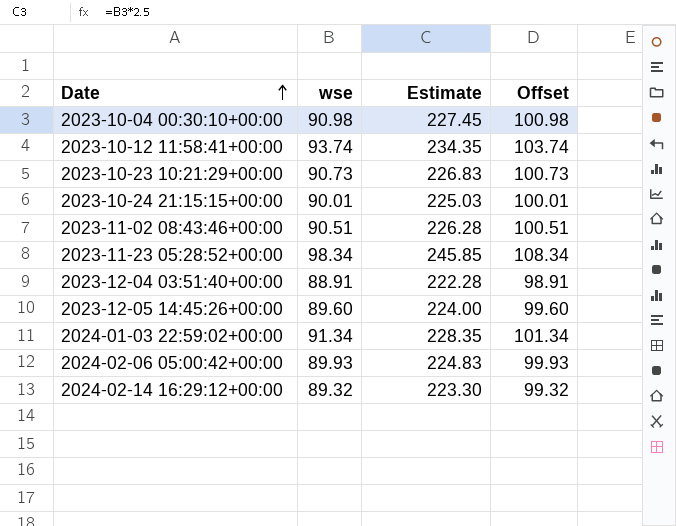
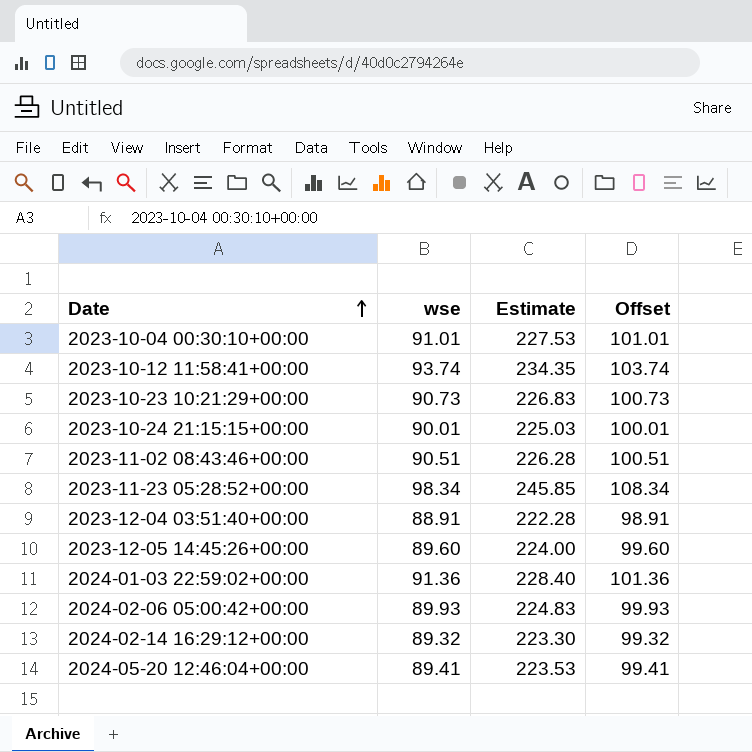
2023-10-04 00:30:10+00:00 | wse: 90.98 -> 91.01
2023-10-04 00:30:10+00:00 | Estimate: 227.45 -> 227.53
2023-10-04 00:30:10+00:00 | Offset: 100.98 -> 101.01
2024-01-03 22:59:02+00:00 | wse: 91.34 -> 91.36
2024-01-03 22:59:02+00:00 | Estimate: 228.35 -> 228.40
2024-01-03 22:59:02+00:00 | Offset: 101.34 -> 101.36
row 2024-05-20 12:46:04+00:00: none -> 89.41 | 223.53 | 99.41

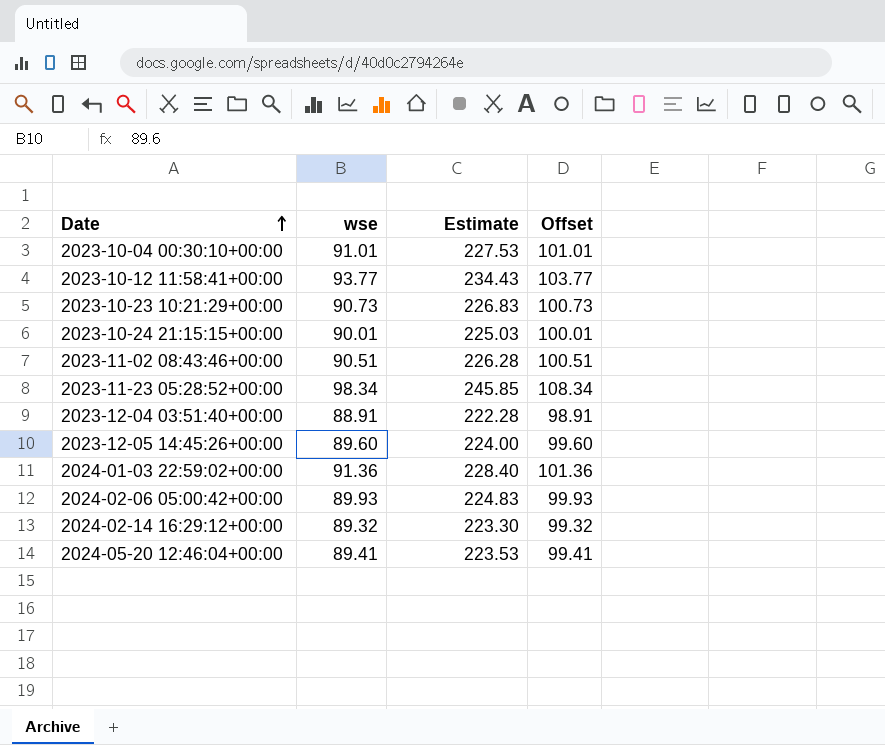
2023-10-12 11:58:41+00:00 | wse: 93.74 -> 93.77
2023-10-12 11:58:41+00:00 | Estimate: 234.35 -> 234.43
2023-10-12 11:58:41+00:00 | Offset: 103.74 -> 103.77

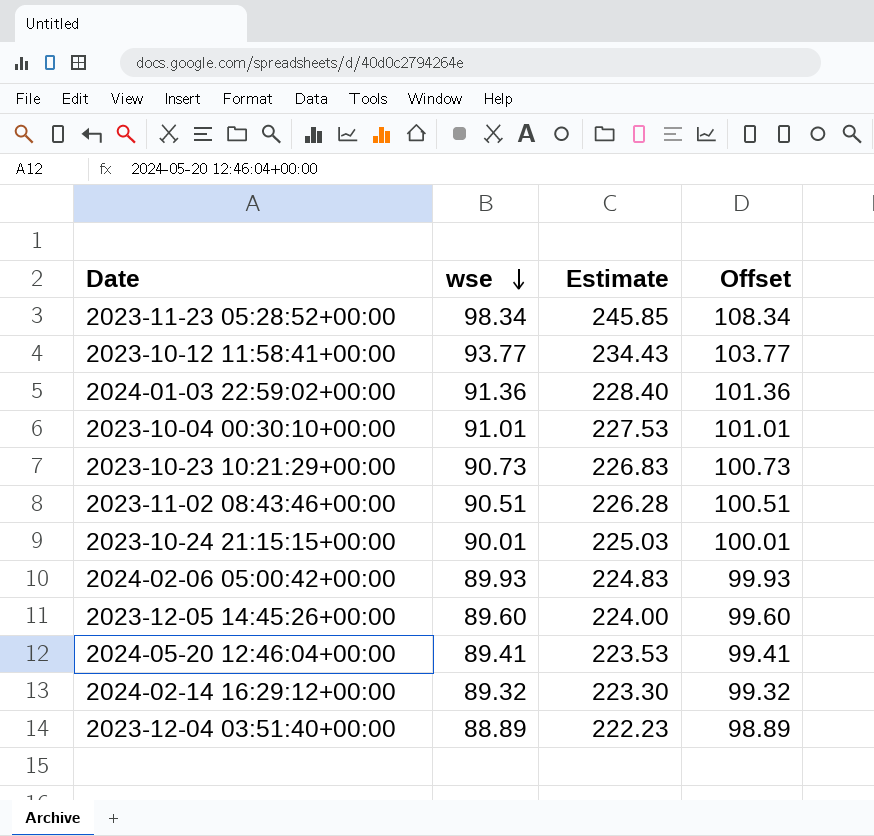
row order: Date ascending -> wse descending
2023-12-04 03:51:40+00:00 | wse: 88.91 -> 88.89
2023-12-04 03:51:40+00:00 | Estimate: 222.28 -> 222.23
2023-12-04 03:51:40+00:00 | Offset: 98.91 -> 98.89

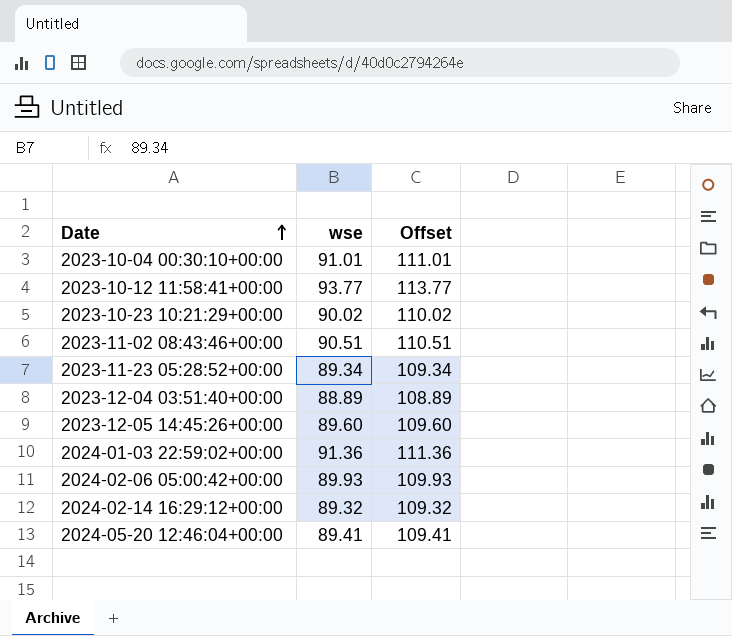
row order: wse descending -> Date ascending
column Estimate | formula: [wse] * 2.5 -> none
column Offset | formula: [wse] + 10 -> [wse] + 20
row 2023-10-24 21:15:15+00:00: 90.01 | 225.03 | 100.01 -> none
2023-10-23 10:21:29+00:00 | wse: 90.73 -> 90.02
2023-11-23 05:28:52+00:00 | wse: 98.34 -> 89.34

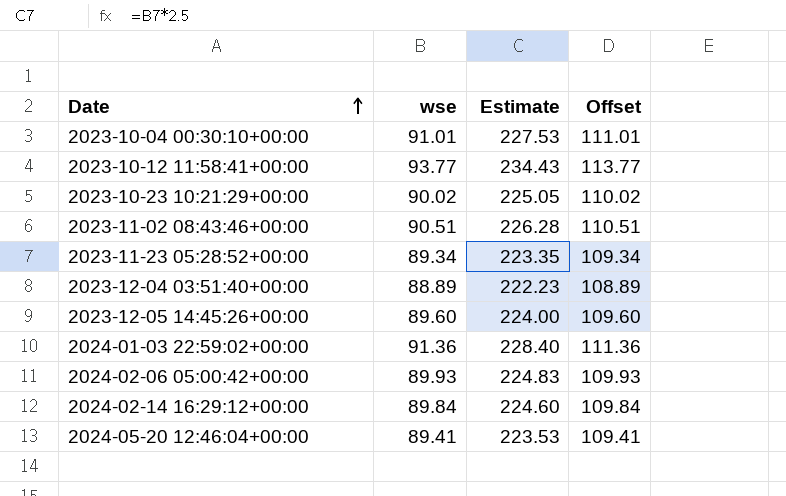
column Estimate | formula: none -> [wse] * 2.5
2024-02-14 16:29:12+00:00 | wse: 89.32 -> 89.84
2024-02-14 16:29:12+00:00 | Offset: 109.32 -> 109.84

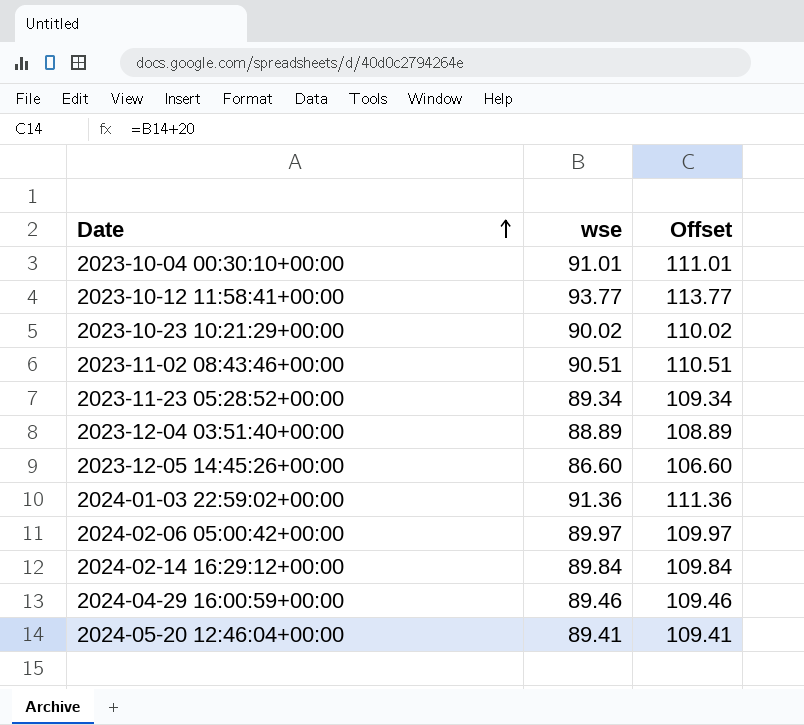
column Estimate | formula: [wse] * 2.5 -> none
2023-12-05 14:45:26+00:00 | wse: 89.60 -> 86.60
2023-12-05 14:45:26+00:00 | Offset: 109.60 -> 106.60
2024-02-06 05:00:42+00:00 | wse: 89.93 -> 89.97
2024-02-06 05:00:42+00:00 | Offset: 109.93 -> 109.97
row 2024-04-29 16:00:59+00:00: none -> 89.46 | 109.46

